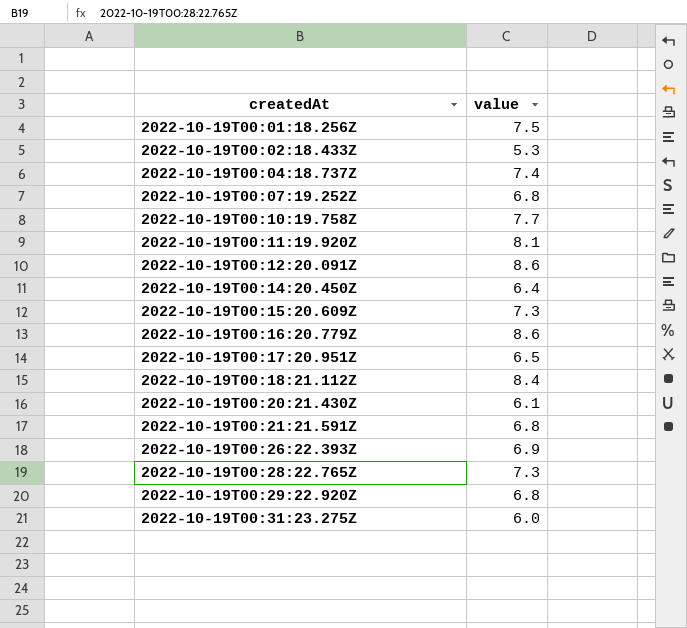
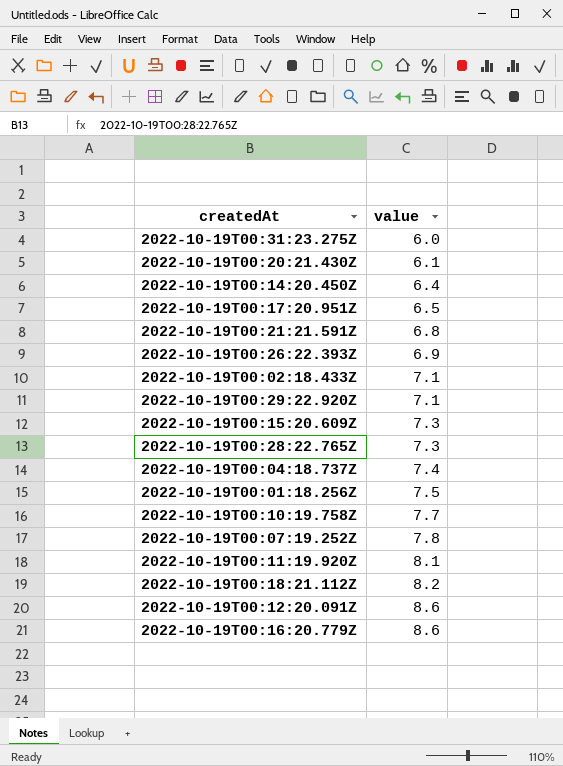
row order: createdAt ascending -> value ascending
2022-10-19T00:02:18.433Z | value: 5.3 -> 7.1
2022-10-19T00:29:22.920Z | value: 6.8 -> 7.1
2022-10-19T00:07:19.252Z | value: 6.8 -> 7.8
2022-10-19T00:18:21.112Z | value: 8.4 -> 8.2

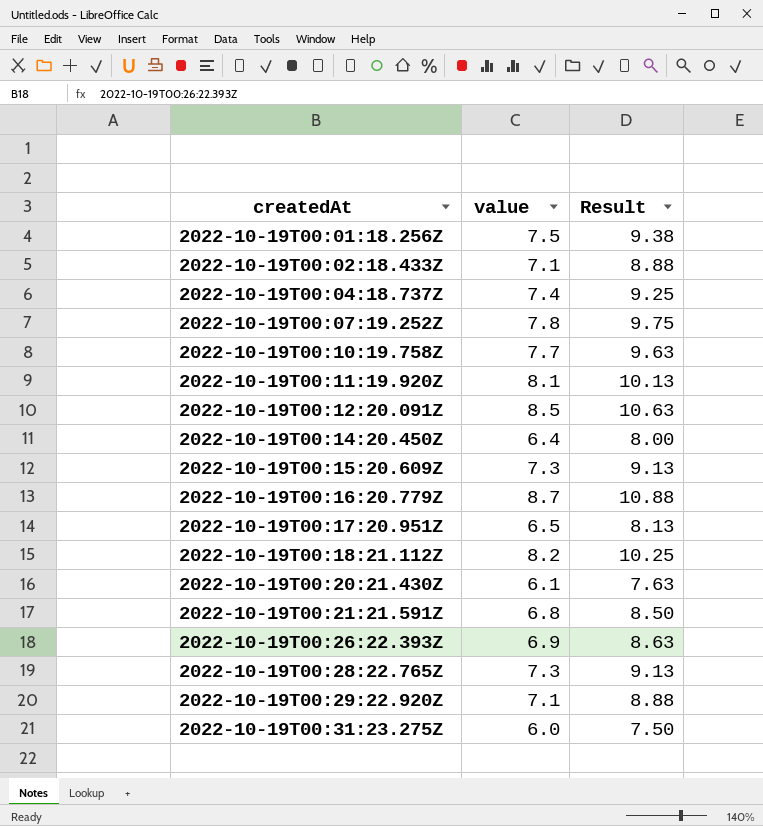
row order: value ascending -> createdAt ascending
column Result | formula: none -> [value] * 1.25
2022-10-19T00:12:20.091Z | value: 8.6 -> 8.5
2022-10-19T00:16:20.779Z | value: 8.6 -> 8.7

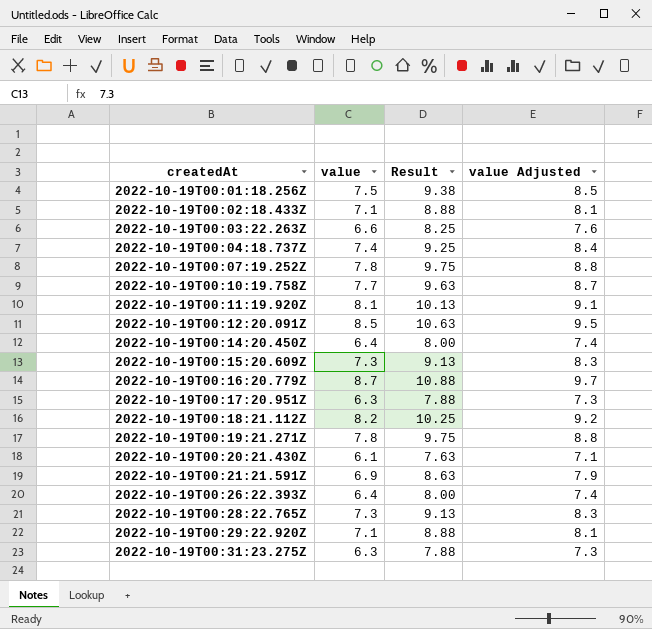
column value Adjusted | formula: none -> [value] + 1
row 2022-10-19T00:03:22.263Z: none -> 6.6 | 8.25 | 7.6
2022-10-19T00:17:20.951Z | value: 6.5 -> 6.3
2022-10-19T00:17:20.951Z | Result: 8.13 -> 7.88
row 2022-10-19T00:19:21.271Z: none -> 7.8 | 9.75 | 8.8
2022-10-19T00:21:21.591Z | value: 6.8 -> 6.9
2022-10-19T00:21:21.591Z | Result: 8.50 -> 8.63
2022-10-19T00:26:22.393Z | value: 6.9 -> 6.4
2022-10-19T00:26:22.393Z | Result: 8.63 -> 8.00
2022-10-19T00:31:23.275Z | value: 6.0 -> 6.3
2022-10-19T00:31:23.275Z | Result: 7.50 -> 7.88

